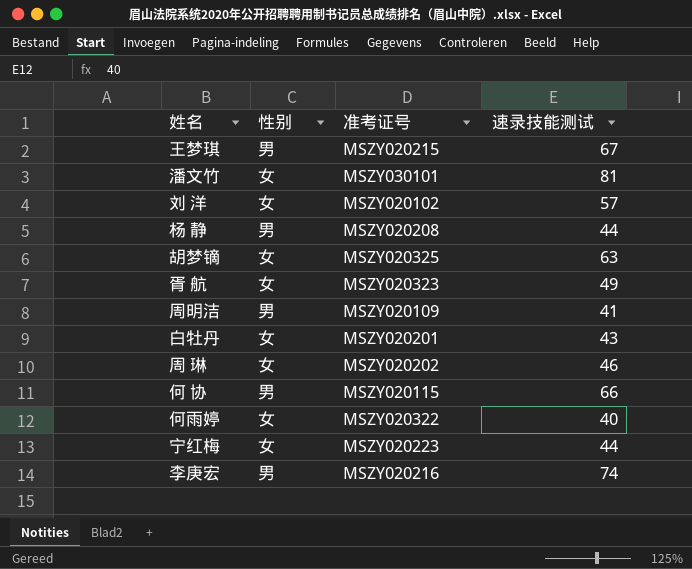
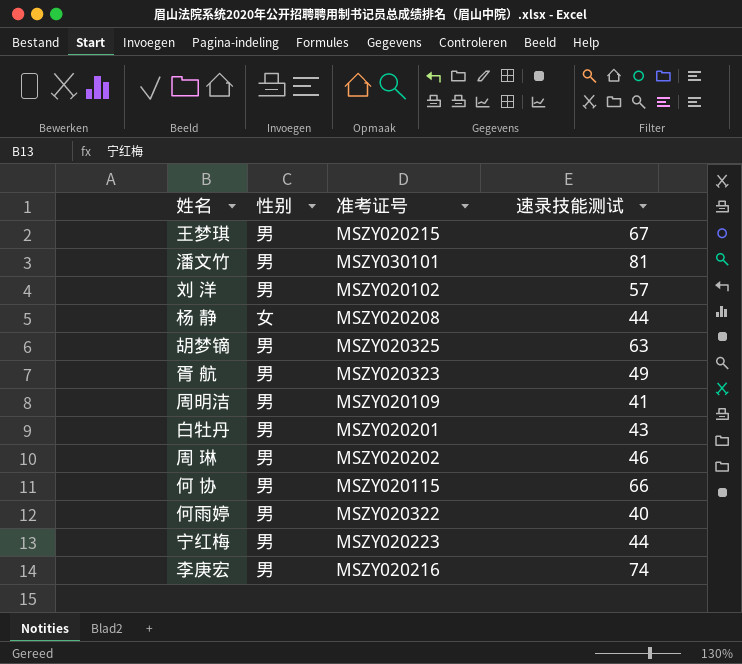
潘文竹 | 性别: 女 -> 男
刘 洋 | 性别: 女 -> 男
杨 静 | 性别: 男 -> 女
胡梦镝 | 性别: 女 -> 男
胥 航 | 性别: 女 -> 男
白牡丹 | 性别: 女 -> 男
周 琳 | 性别: 女 -> 男
何雨婷 | 性别: 女 -> 男
宁红梅 | 性别: 女 -> 男

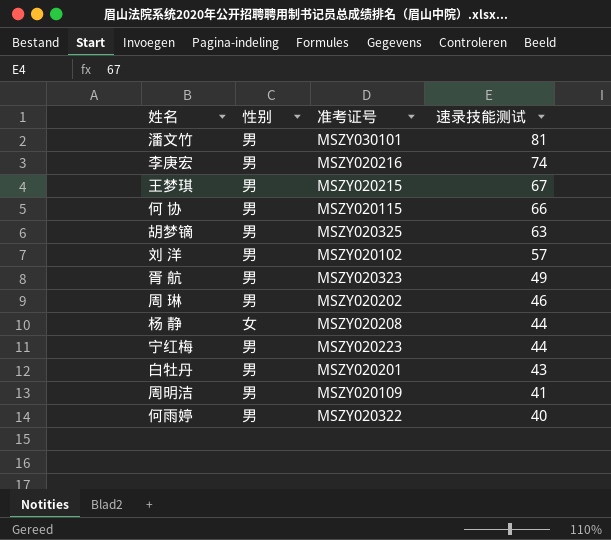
row order: none -> 速录技能测试 descending

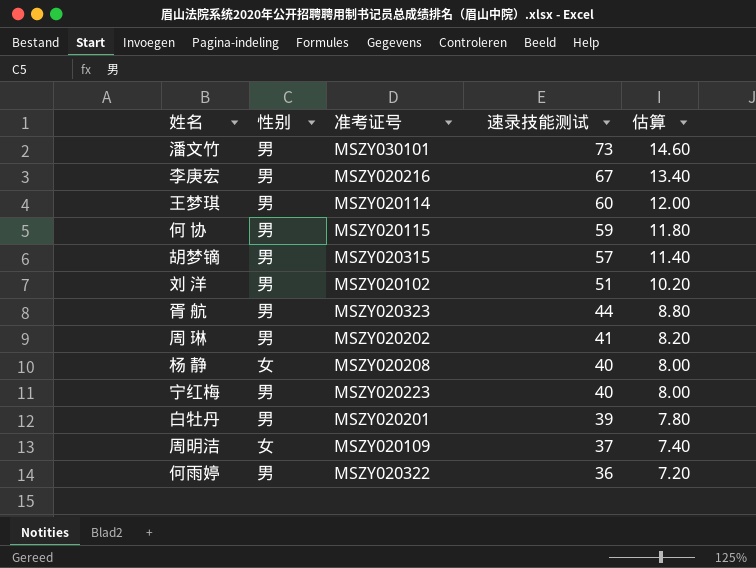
column 估算 | formula: none -> [速录技能测试] * 0.2
潘文竹 | 速录技能测试: 81 -> 73
李庚宏 | 速录技能测试: 74 -> 67
王梦琪 | 准考证号: MSZY020215 -> MSZY020114
王梦琪 | 速录技能测试: 67 -> 60
何 协 | 速录技能测试: 66 -> 59
胡梦镝 | 准考证号: MSZY020325 -> MSZY020315
胡梦镝 | 速录技能测试: 63 -> 57
刘 洋 | 速录技能测试: 57 -> 51
胥 航 | 速录技能测试: 49 -> 44
周 琳 | 速录技能测试: 46 -> 41
杨 静 | 速录技能测试: 44 -> 40
宁红梅 | 速录技能测试: 44 -> 40
白牡丹 | 速录技能测试: 43 -> 39
周明洁 | 性别: 男 -> 女
周明洁 | 速录技能测试: 41 -> 37
何雨婷 | 速录技能测试: 40 -> 36

